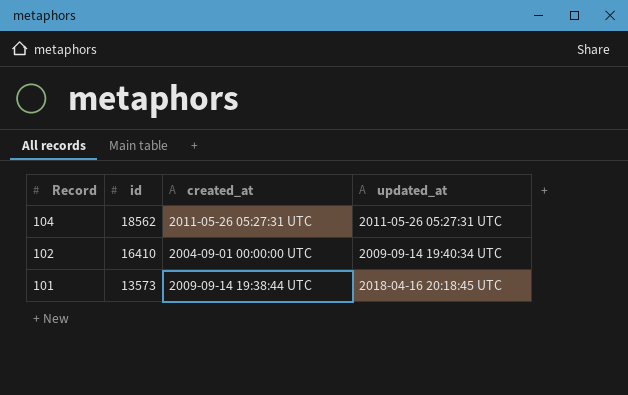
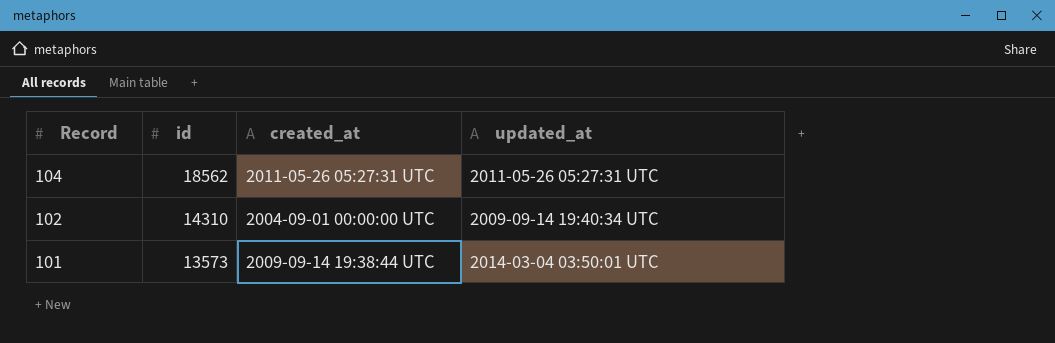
102 | id: 16410 -> 14310
101 | updated_at: 2018-04-16 20:18:45 UTC -> 2014-03-04 03:50:01 UTC

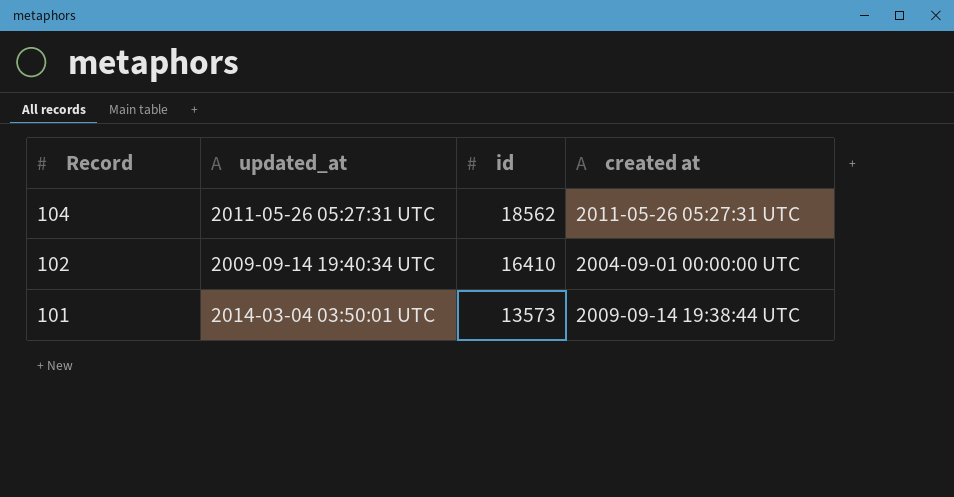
column updated_at | position: 4 -> 2
column name: created_at -> created at
102 | id: 14310 -> 16410

